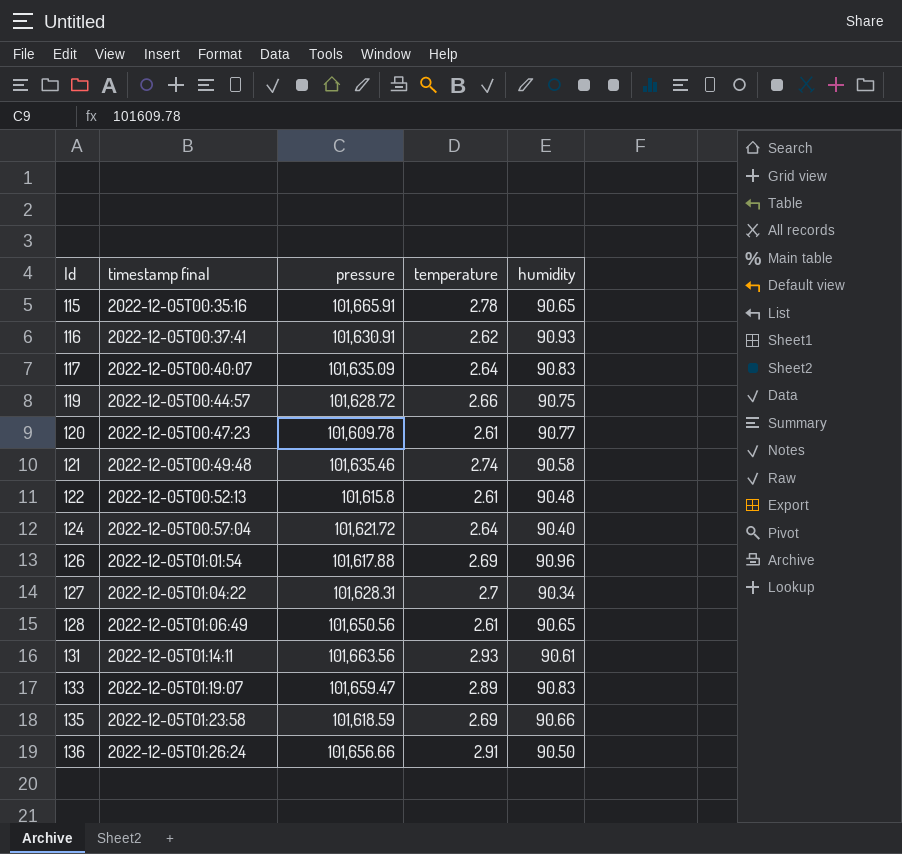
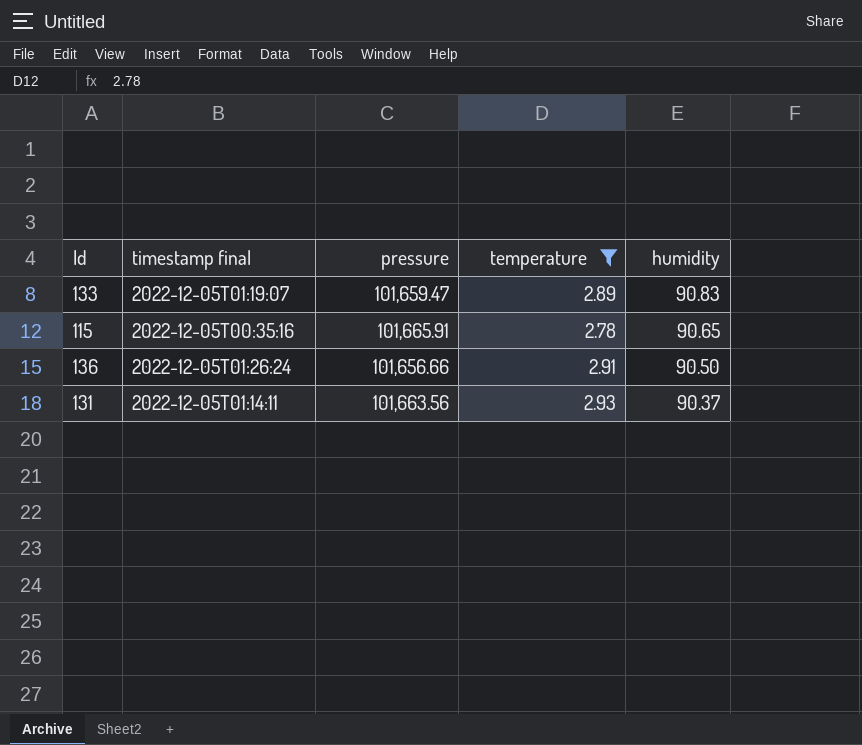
filter: none -> temperature >= 2.78
row order: Id ascending -> humidity descending
131 | humidity: 90.61 -> 90.37

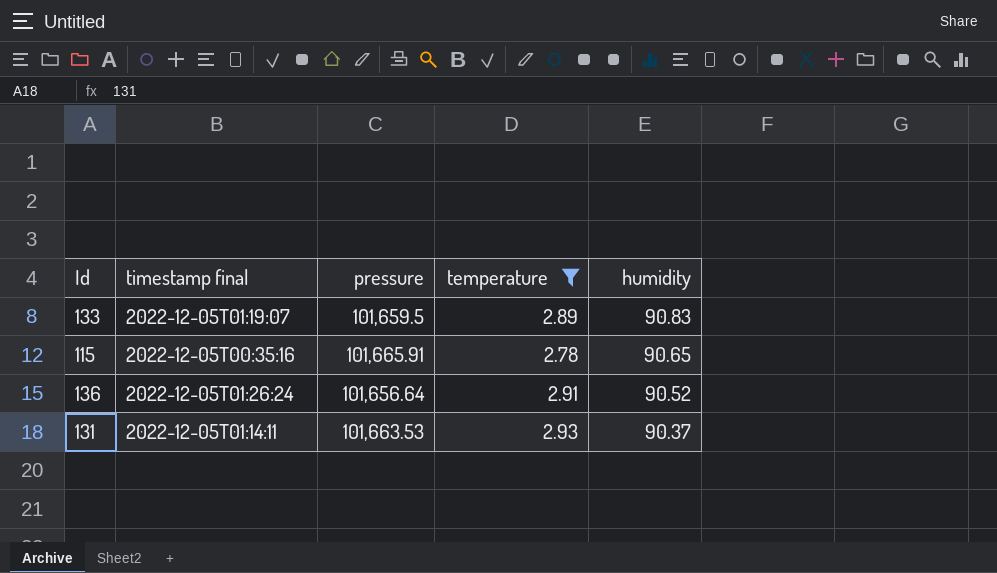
133 | pressure: 101,659.47 -> 101,659.5
136 | pressure: 101,656.66 -> 101,656.64
136 | humidity: 90.50 -> 90.52
131 | pressure: 101,663.56 -> 101,663.53

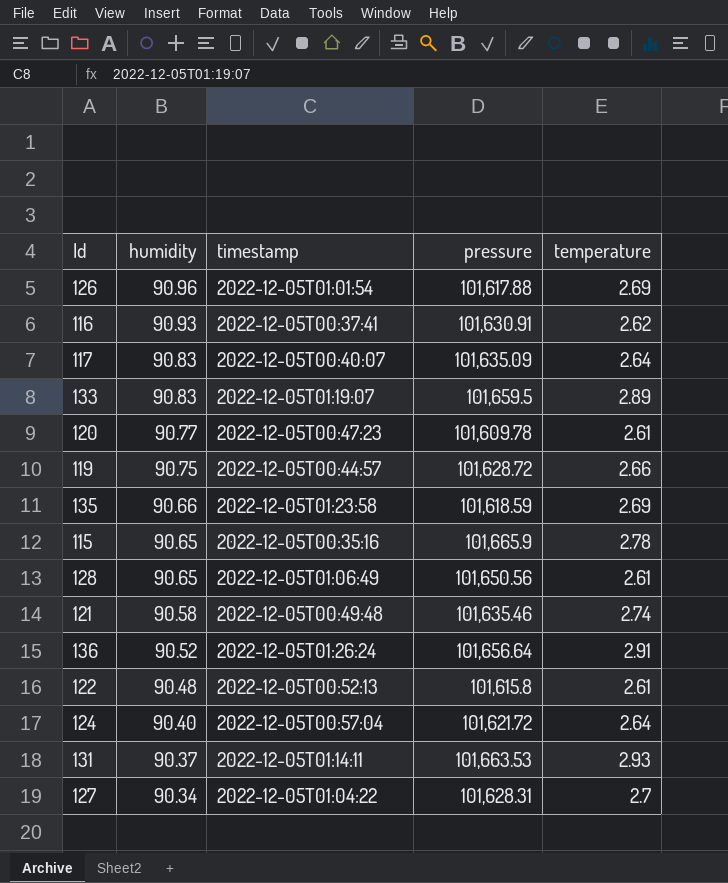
filter: temperature >= 2.78 -> none
column humidity | position: 5 -> 2
column name: timestamp final -> timestamp
115 | pressure: 101,665.91 -> 101,665.9

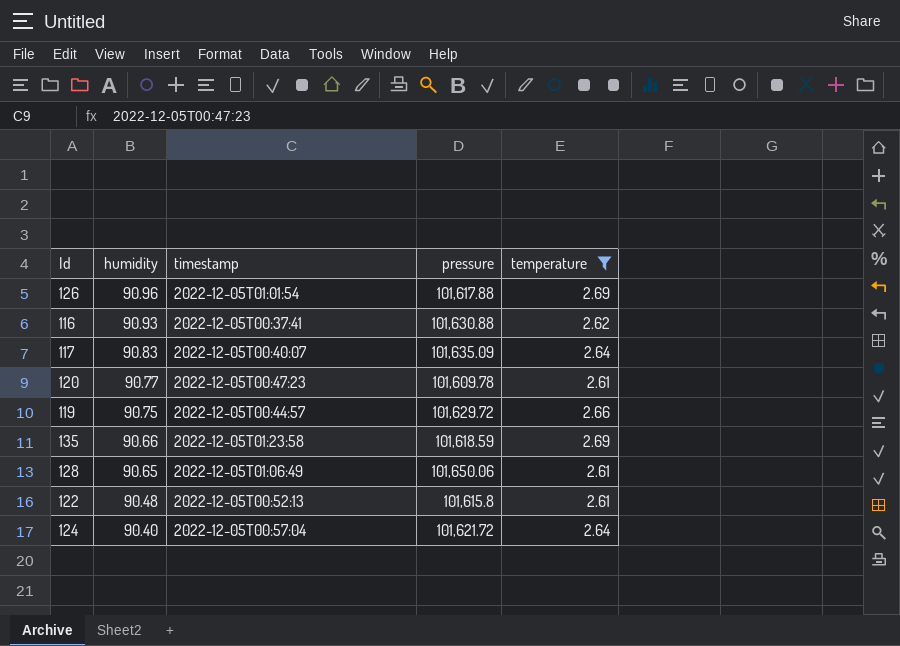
filter: none -> temperature <= 2.69
116 | pressure: 101,630.91 -> 101,630.88
119 | pressure: 101,628.72 -> 101,629.72
128 | pressure: 101,650.56 -> 101,650.06

